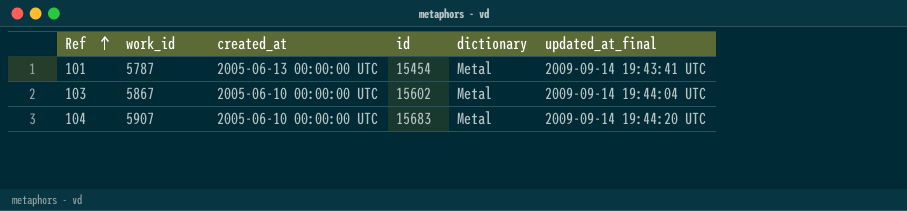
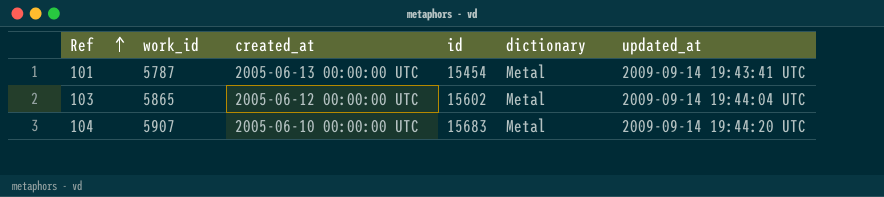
column name: updated_at_final -> updated_at
103 | work_id: 5867 -> 5865
103 | created_at: 2005-06-10 00:00:00 UTC -> 2005-06-12 00:00:00 UTC

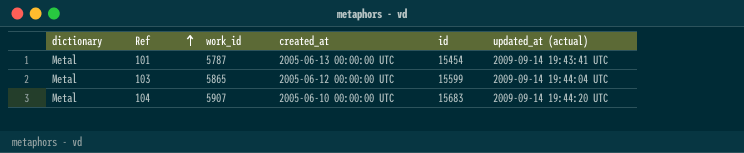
column dictionary | position: 5 -> 1
column name: updated_at -> updated_at (actual)
103 | id: 15602 -> 15599

